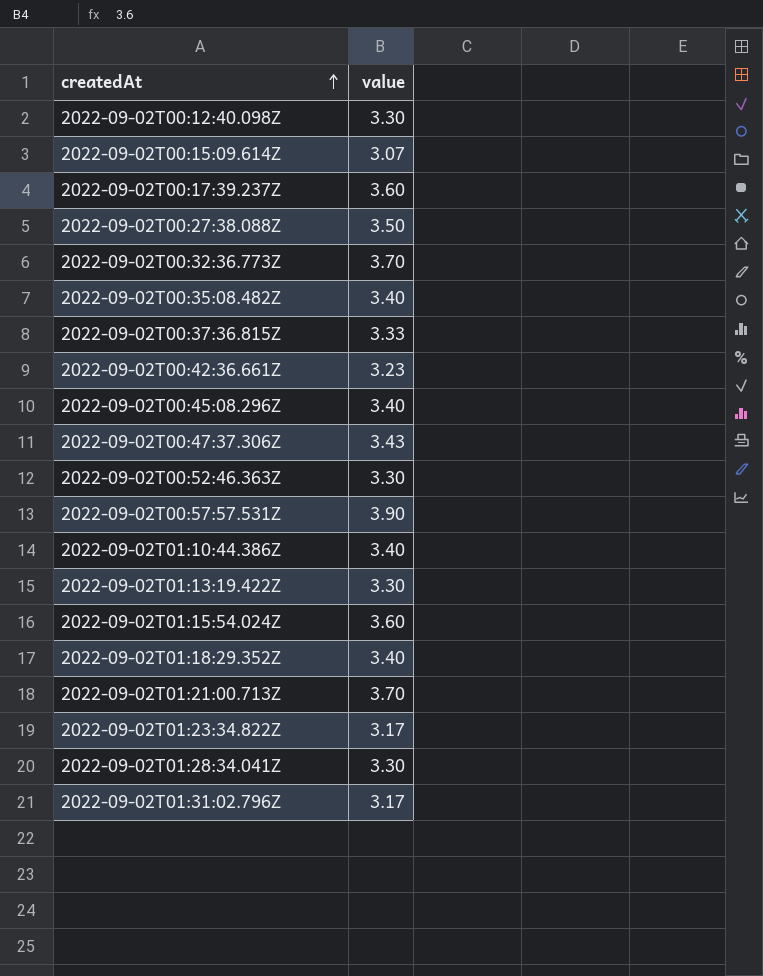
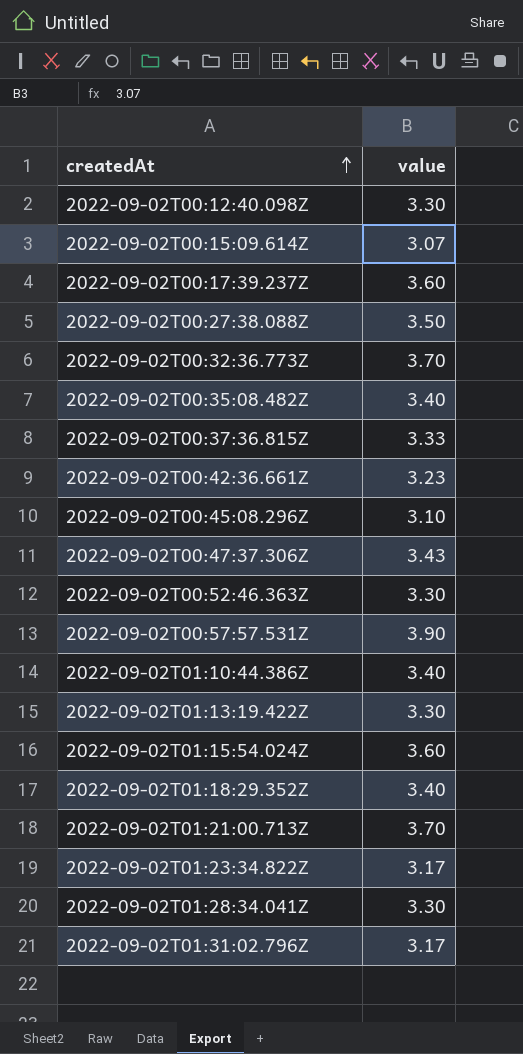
2022-09-02T00:45:08.296Z | value: 3.40 -> 3.10

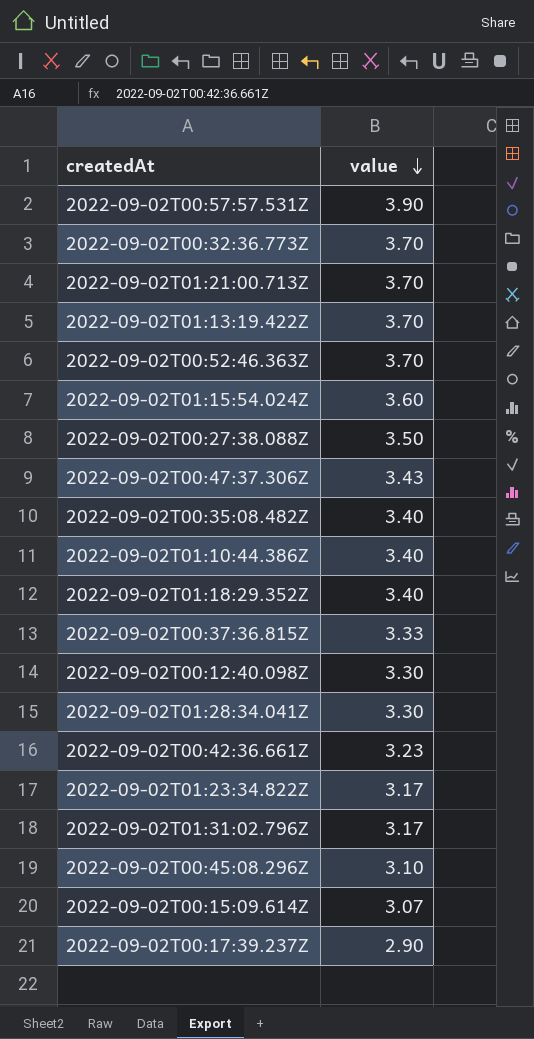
row order: createdAt ascending -> value descending
2022-09-02T01:13:19.422Z | value: 3.30 -> 3.70
2022-09-02T00:52:46.363Z | value: 3.30 -> 3.70
2022-09-02T00:17:39.237Z | value: 3.60 -> 2.90

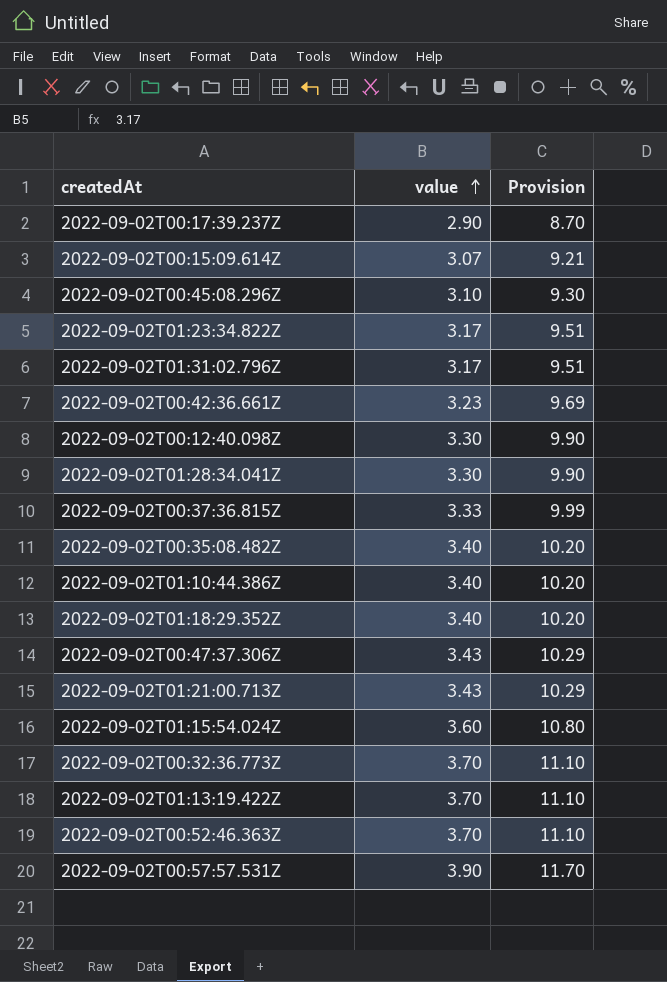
row order: value descending -> value ascending
column Provision | formula: none -> [value] * 3
row 2022-09-02T00:27:38.088Z: 3.50 -> none
2022-09-02T01:21:00.713Z | value: 3.70 -> 3.43

